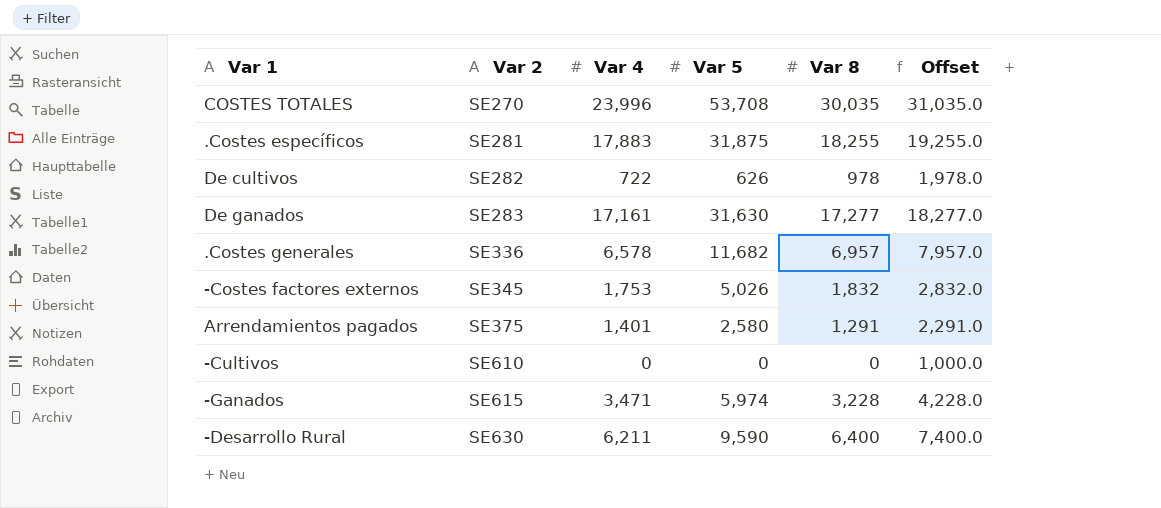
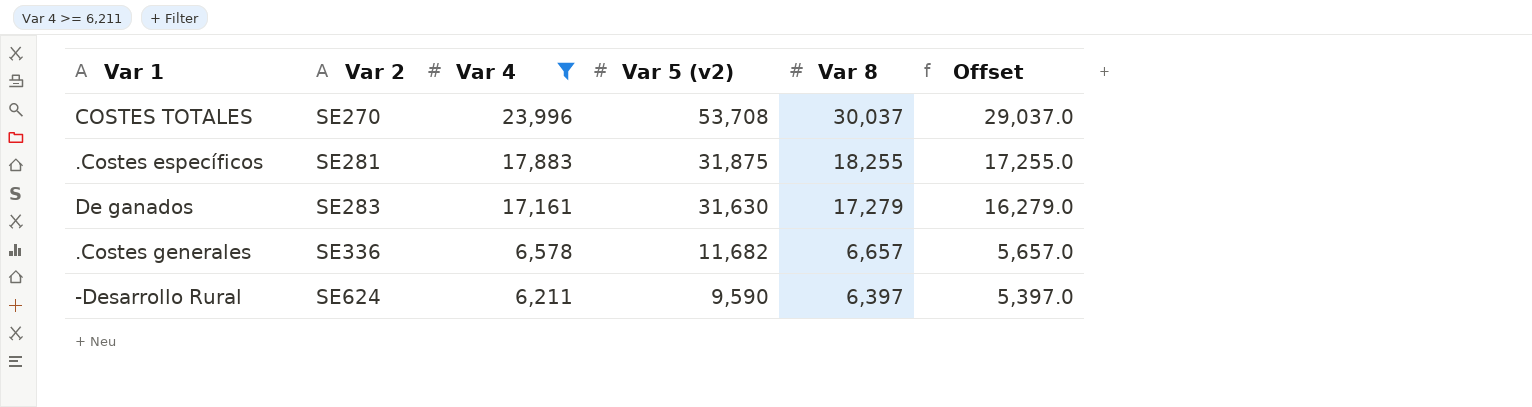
filter: none -> Var 4 >= 6,211
column name: Var 5 -> Var 5 (v2)
column Offset | formula: [Var 8] + 1000 -> [Var 8] - 1000
COSTES TOTALES | Var 8: 30,035 -> 30,037
De ganados | Var 8: 17,277 -> 17,279
.Costes generales | Var 8: 6,957 -> 6,657
-Desarrollo Rural | Var 2: SE630 -> SE624
-Desarrollo Rural | Var 8: 6,400 -> 6,397

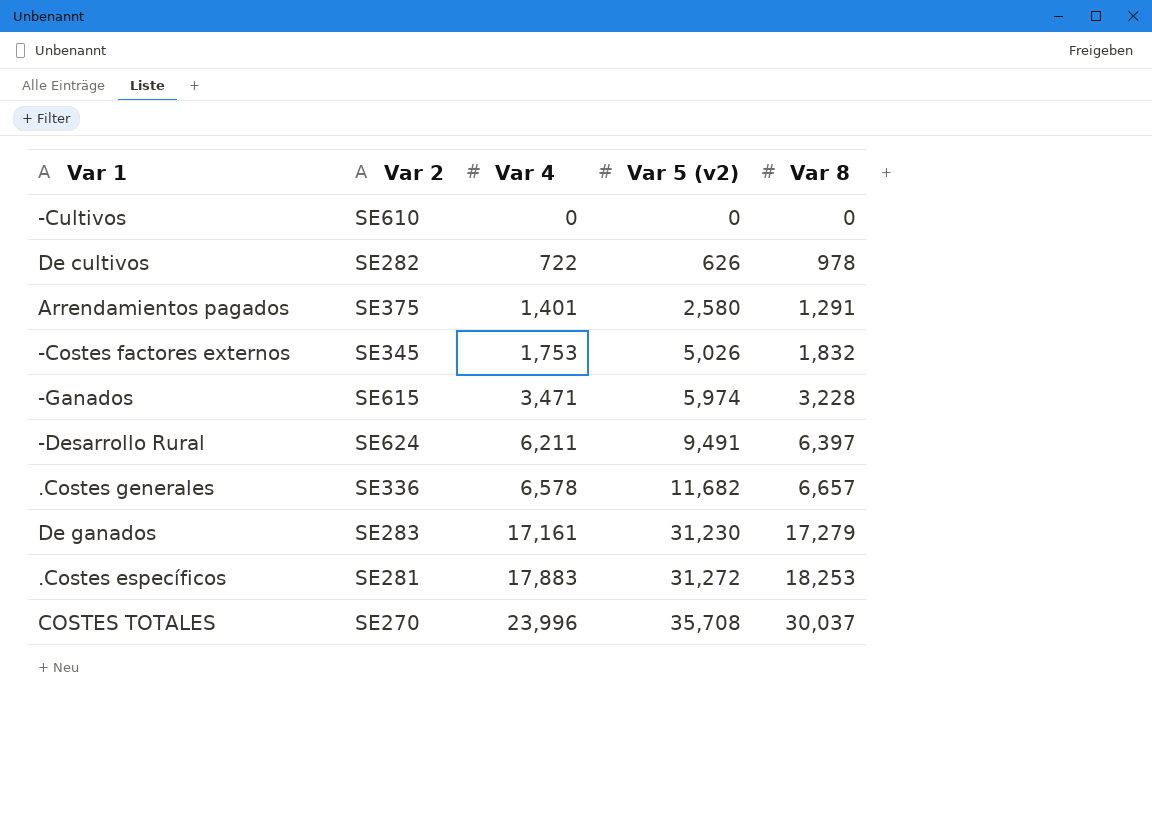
filter: Var 4 >= 6,211 -> none
row order: Var 2 ascending -> Var 4 ascending
column Offset | formula: [Var 8] - 1000 -> none
-Desarrollo Rural | Var 5 (v2): 9,590 -> 9,491
De ganados | Var 5 (v2): 31,630 -> 31,230
.Costes específicos | Var 5 (v2): 31,875 -> 31,272
.Costes específicos | Var 8: 18,255 -> 18,253
COSTES TOTALES | Var 5 (v2): 53,708 -> 35,708

